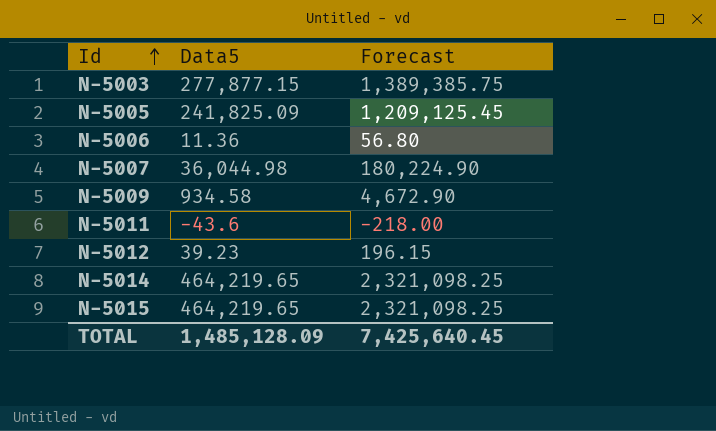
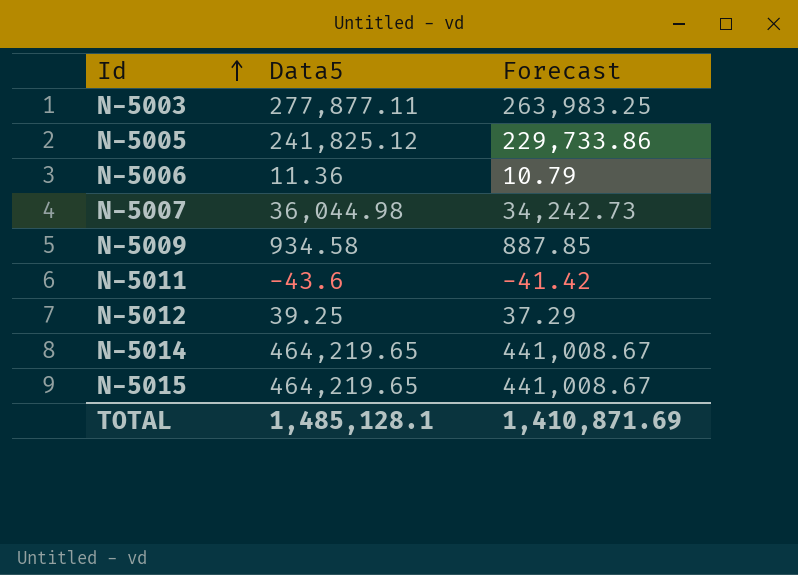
column Forecast | formula: [Data5] * 5 -> [Data5] * 0.95
N-5003 | Data5: 277,877.15 -> 277,877.11
N-5005 | Data5: 241,825.09 -> 241,825.12
N-5012 | Data5: 39.23 -> 39.25
TOTAL | Data5: 1,485,128.09 -> 1,485,128.1
TOTAL | Forecast: 7,425,640.45 -> 1,410,871.69

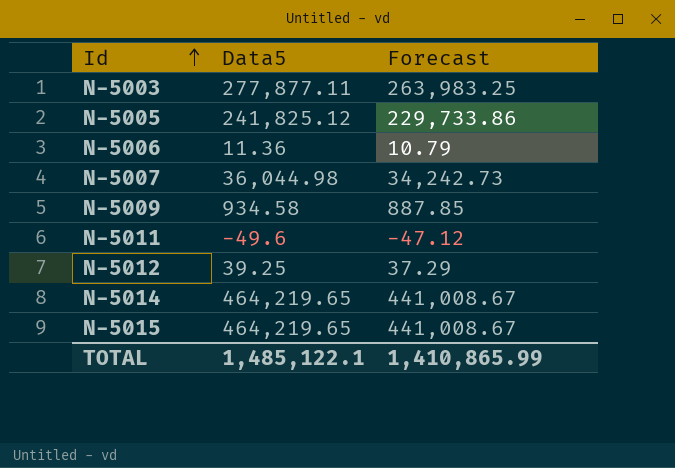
N-5011 | Data5: -43.6 -> -49.6
N-5011 | Forecast: -41.42 -> -47.12
TOTAL | Data5: 1,485,128.1 -> 1,485,122.1
TOTAL | Forecast: 1,410,871.69 -> 1,410,865.99

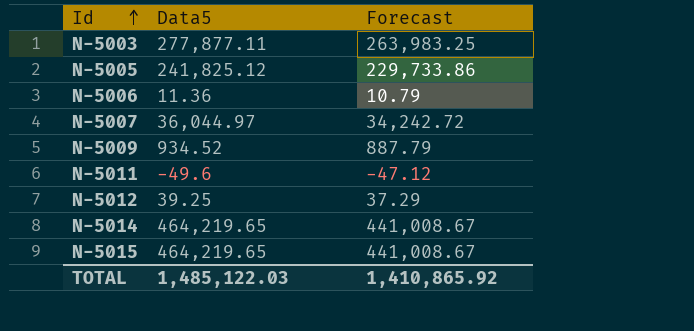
N-5007 | Data5: 36,044.98 -> 36,044.97
N-5007 | Forecast: 34,242.73 -> 34,242.72
N-5009 | Data5: 934.58 -> 934.52
N-5009 | Forecast: 887.85 -> 887.79
TOTAL | Data5: 1,485,122.1 -> 1,485,122.03
TOTAL | Forecast: 1,410,865.99 -> 1,410,865.92

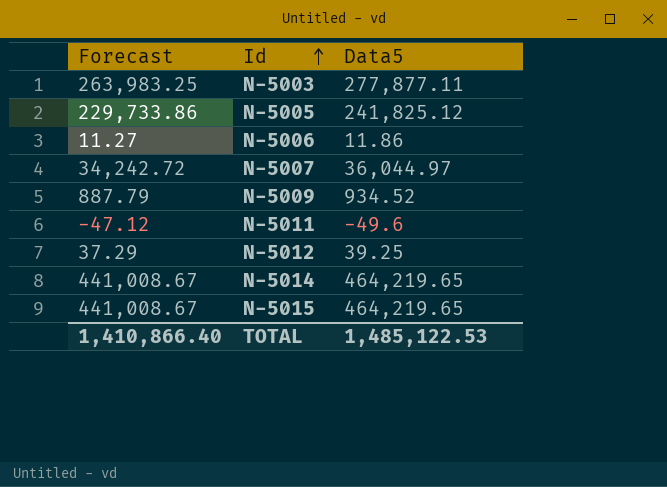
column Forecast | position: 3 -> 1
N-5006 | Forecast: 10.79 -> 11.27
N-5006 | Data5: 11.36 -> 11.86
TOTAL | Forecast: 1,410,865.92 -> 1,410,866.40
TOTAL | Data5: 1,485,122.03 -> 1,485,122.53

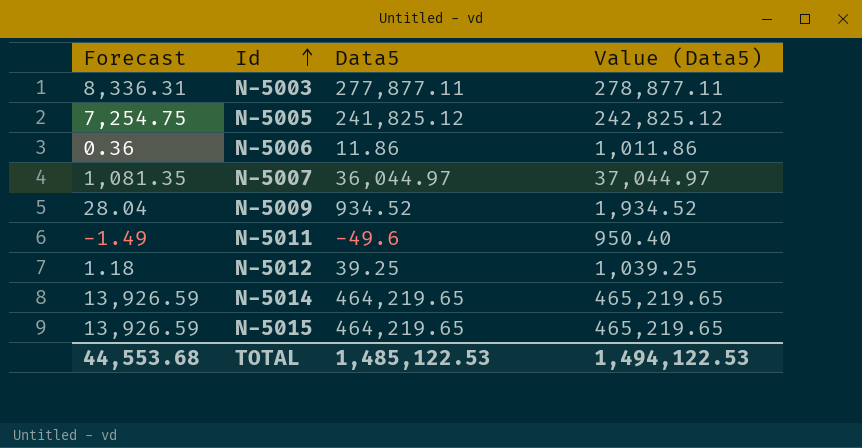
column Forecast | formula: [Data5] * 0.95 -> [Data5] * 0.03
column Value (Data5) | formula: none -> [Data5] + 1000
TOTAL | Forecast: 1,410,866.40 -> 44,553.68

